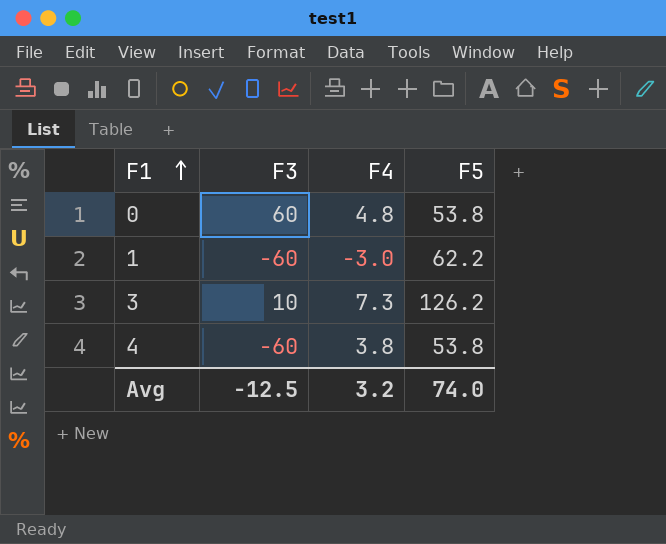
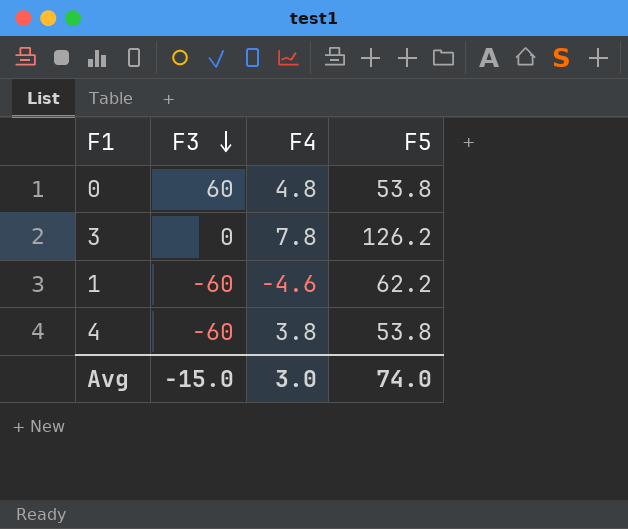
row order: F1 ascending -> F3 descending
3 | F3: 10 -> 0
3 | F4: 7.3 -> 7.8
1 | F4: -3.0 -> -4.6
Avg | F3: -12.5 -> -15.0
Avg | F4: 3.2 -> 3.0

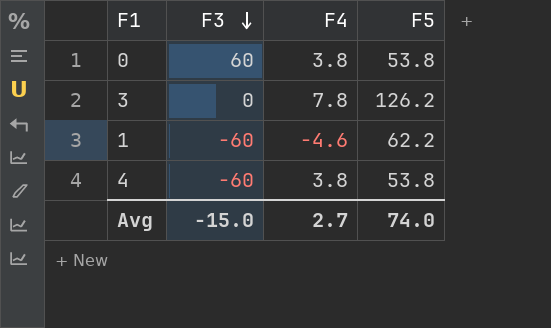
0 | F4: 4.8 -> 3.8
Avg | F4: 3.0 -> 2.7

